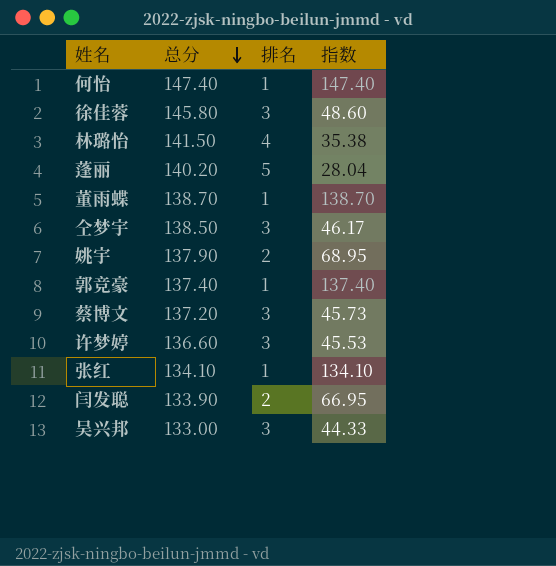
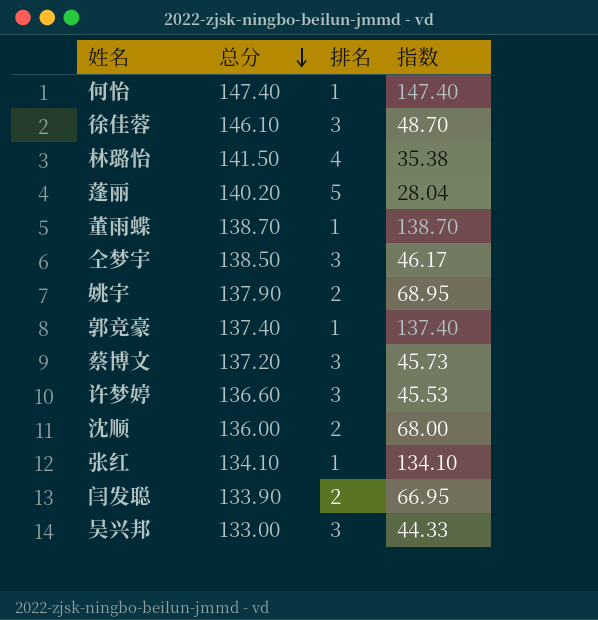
徐佳蓉 | 总分: 145.80 -> 146.10
徐佳蓉 | 指数: 48.60 -> 48.70
row 沈顺: none -> 136.00 | 2 | 68.00

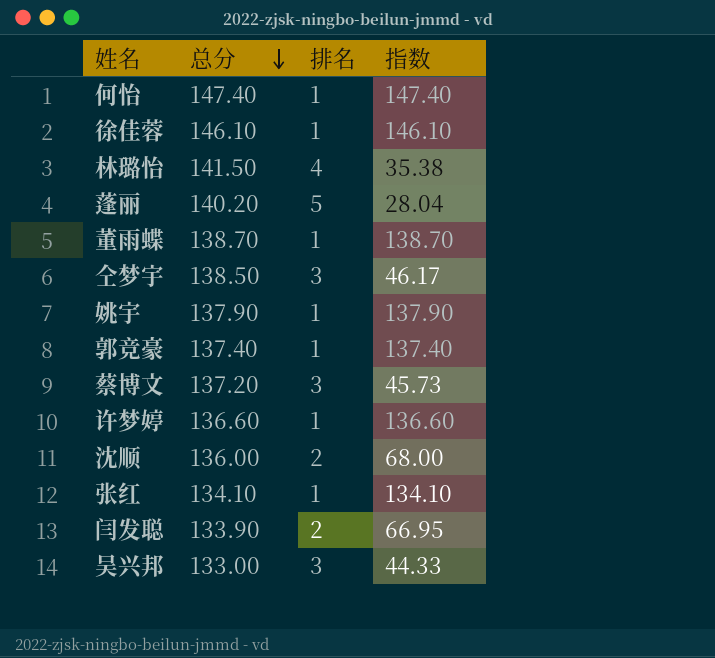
徐佳蓉 | 排名: 3 -> 1
徐佳蓉 | 指数: 48.70 -> 146.10
姚宇 | 排名: 2 -> 1
姚宇 | 指数: 68.95 -> 137.90
许梦婷 | 排名: 3 -> 1
许梦婷 | 指数: 45.53 -> 136.60

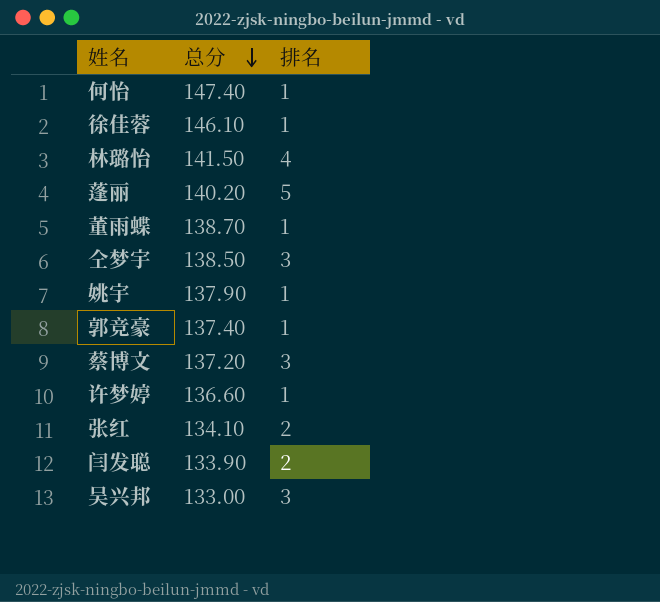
column 指数 | formula: [总分] / [排名] -> none
row 沈顺: 136.00 | 2 | 68.00 -> none
张红 | 排名: 1 -> 2

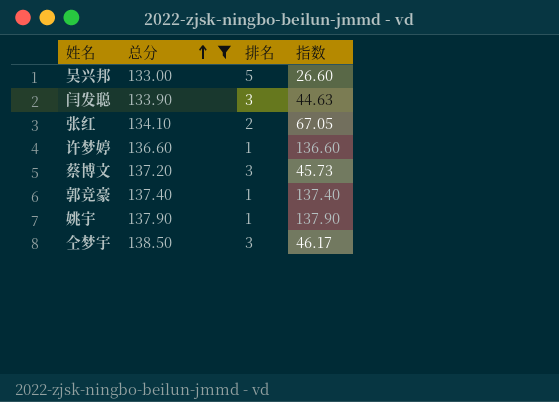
filter: none -> 总分 <= 138.50
row order: 总分 descending -> 总分 ascending
column 指数 | formula: none -> [总分] / [排名]
吴兴邦 | 排名: 3 -> 5
闫发聪 | 排名: 2 -> 3

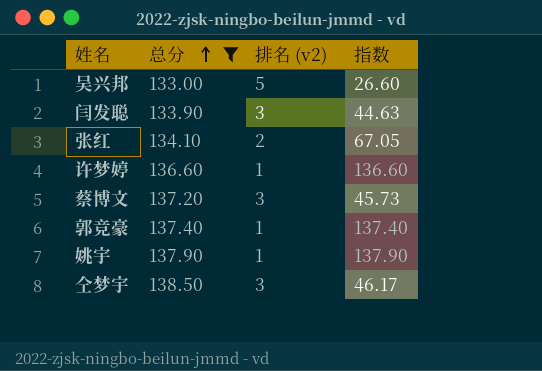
column name: 排名 -> 排名 (v2)

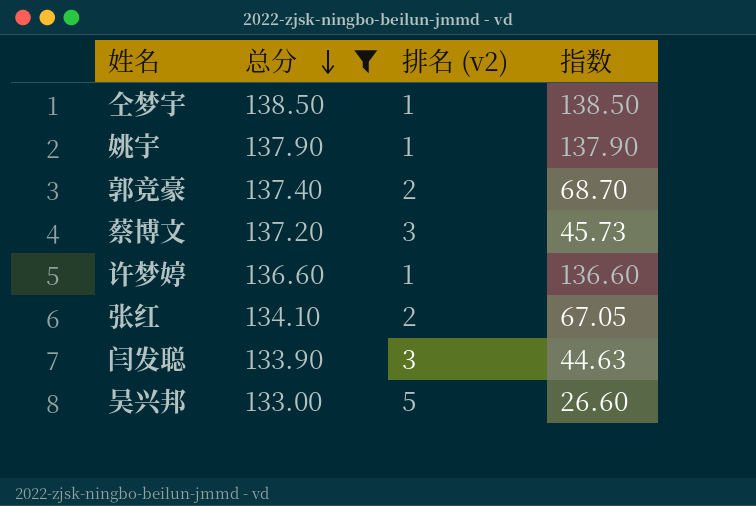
row order: 总分 ascending -> 总分 descending
仝梦宇 | 排名 (v2): 3 -> 1
仝梦宇 | 指数: 46.17 -> 138.50
郭竞豪 | 排名 (v2): 1 -> 2
郭竞豪 | 指数: 137.40 -> 68.70

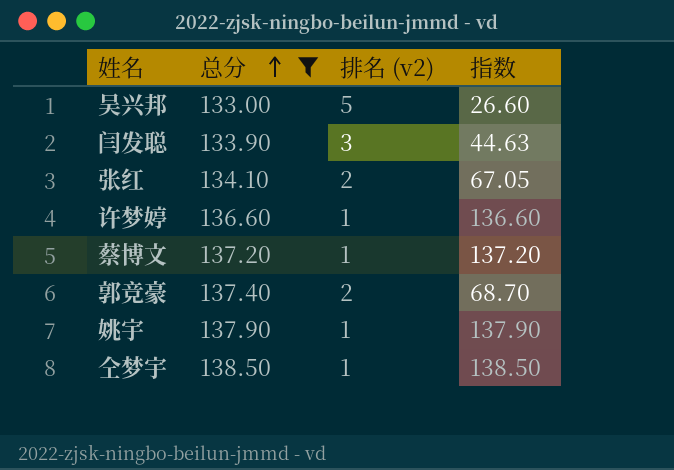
row order: 总分 descending -> 总分 ascending
蔡博文 | 排名 (v2): 3 -> 1
蔡博文 | 指数: 45.73 -> 137.20

